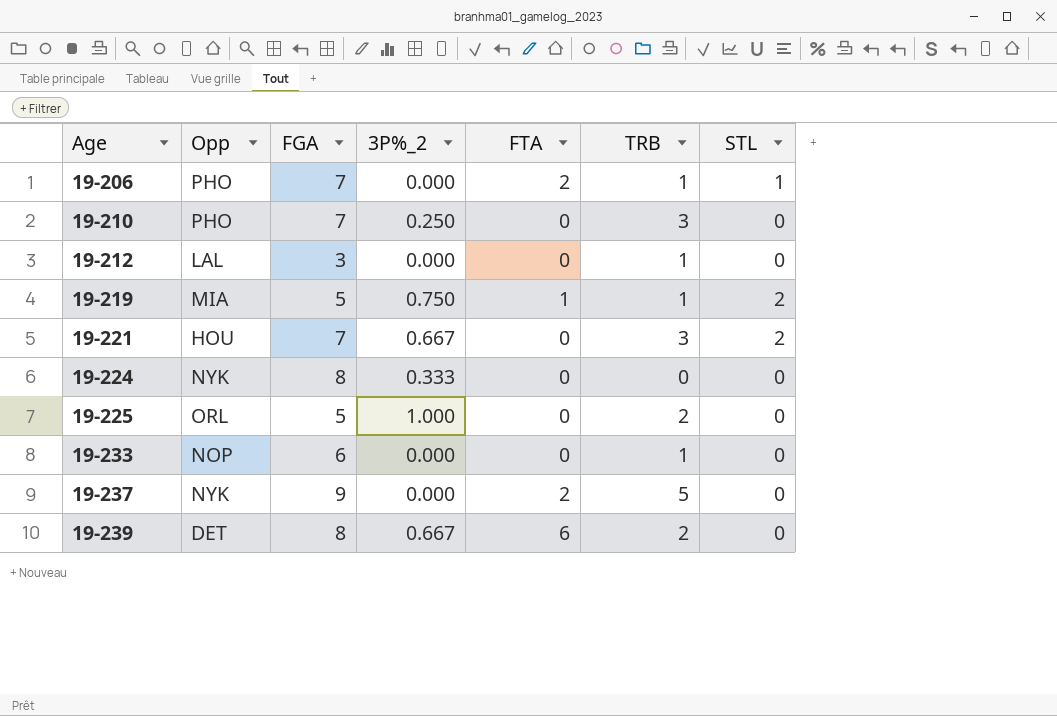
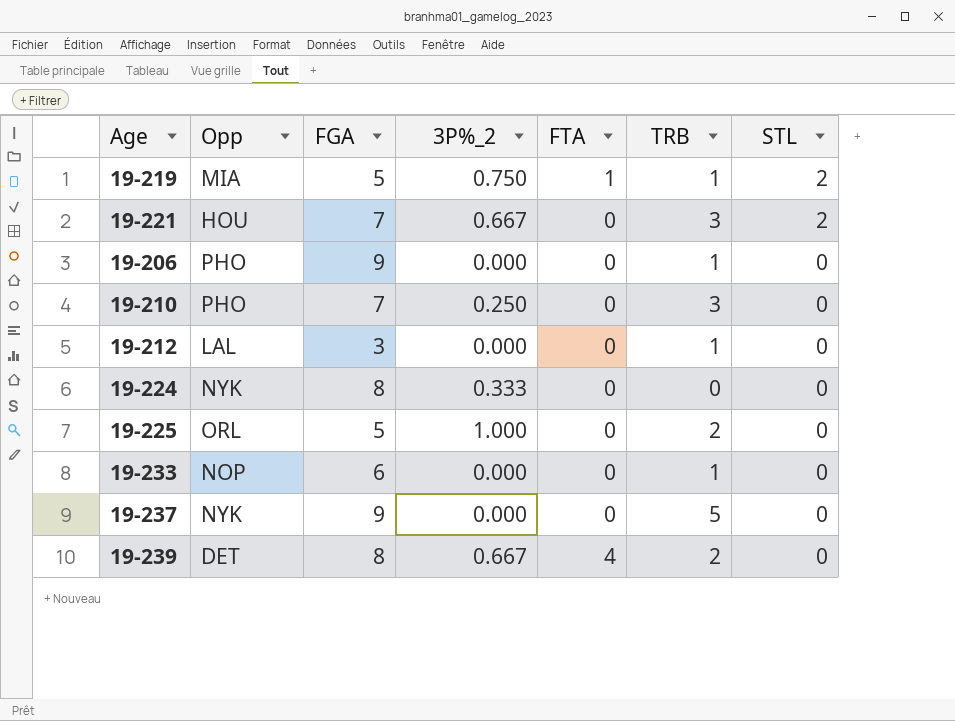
row order: Age ascending -> STL descending
19-206 | FGA: 7 -> 9
19-206 | FTA: 2 -> 0
19-206 | STL: 1 -> 0
19-237 | FTA: 2 -> 0
19-239 | FTA: 6 -> 4

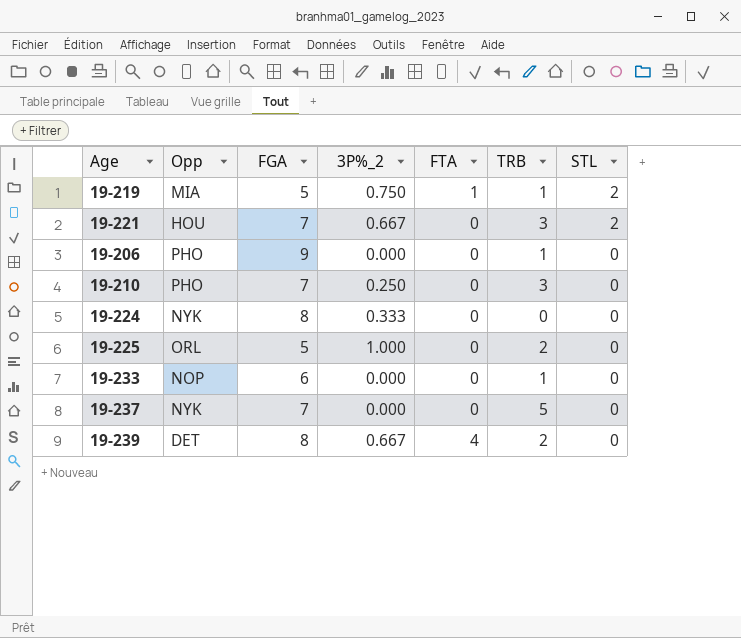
row 19-212: LAL | 3 | 0.000 | 0 | 1 | 0 -> none
19-237 | FGA: 9 -> 7

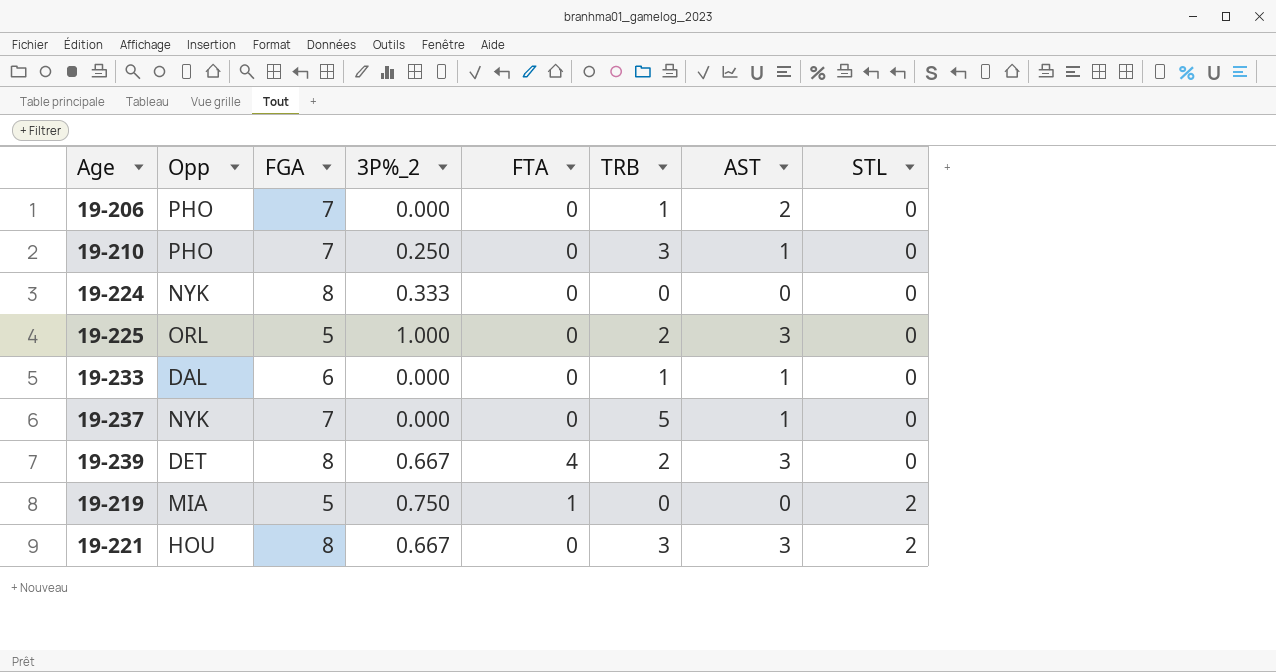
row order: STL descending -> STL ascending
column AST | position: none -> 7
19-206 | FGA: 9 -> 7
19-233 | Opp: NOP -> DAL
19-219 | TRB: 1 -> 0
19-221 | FGA: 7 -> 8

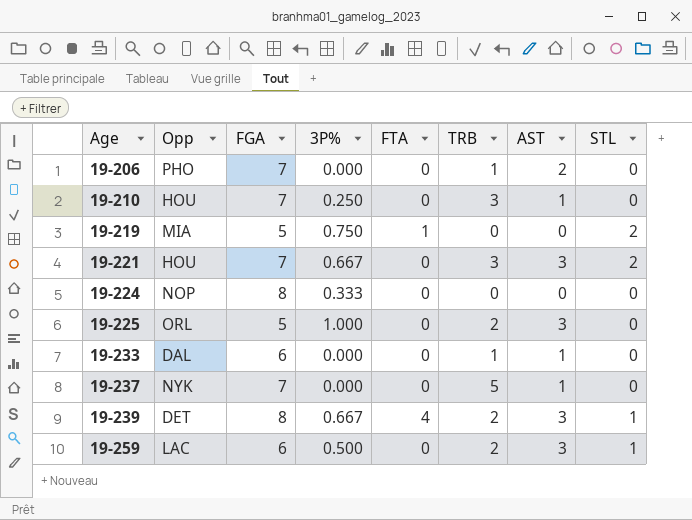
row order: STL ascending -> Age ascending
column name: 3P%_2 -> 3P%
19-210 | Opp: PHO -> HOU
19-221 | FGA: 8 -> 7
19-224 | Opp: NYK -> NOP
19-239 | STL: 0 -> 1
row 19-259: none -> LAC | 6 | 0.500 | 0 | 2 | 3 | 1

